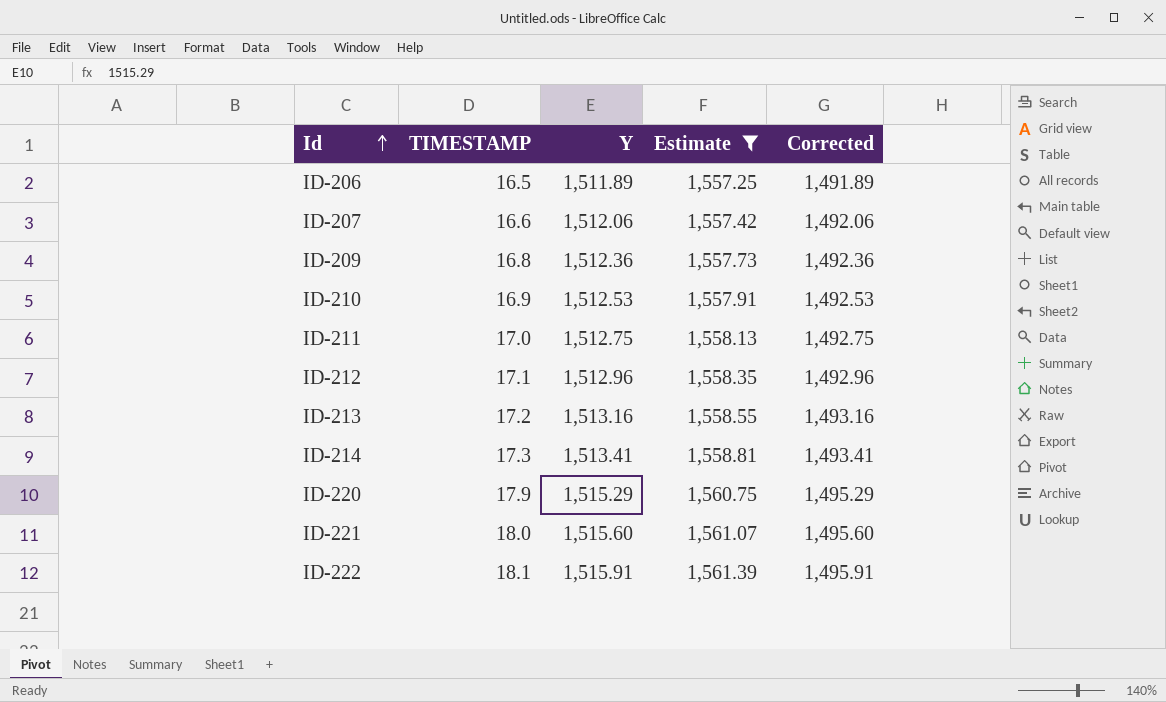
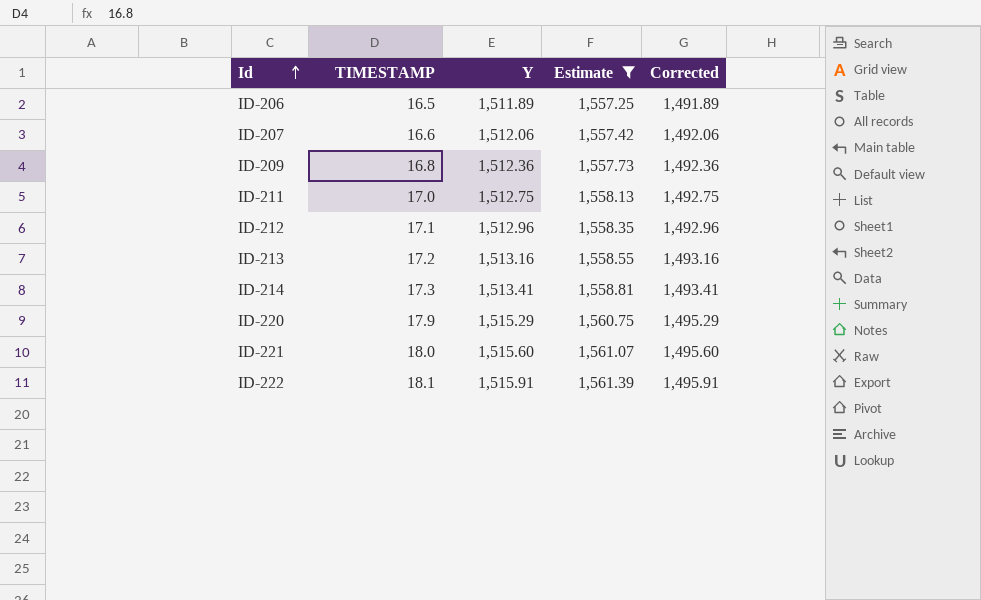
row ID-210: 16.9 | 1,512.53 | 1,557.91 | 1,492.53 -> none

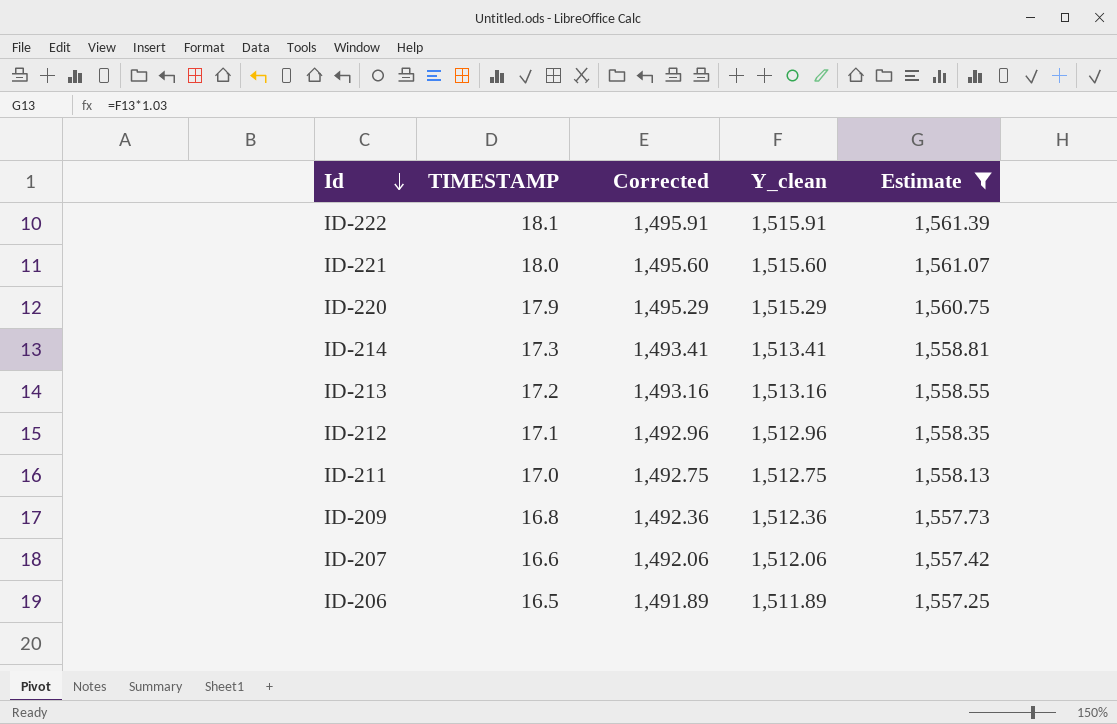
row order: Id ascending -> Id descending
column Corrected | position: 5 -> 3
column name: Y -> Y_clean

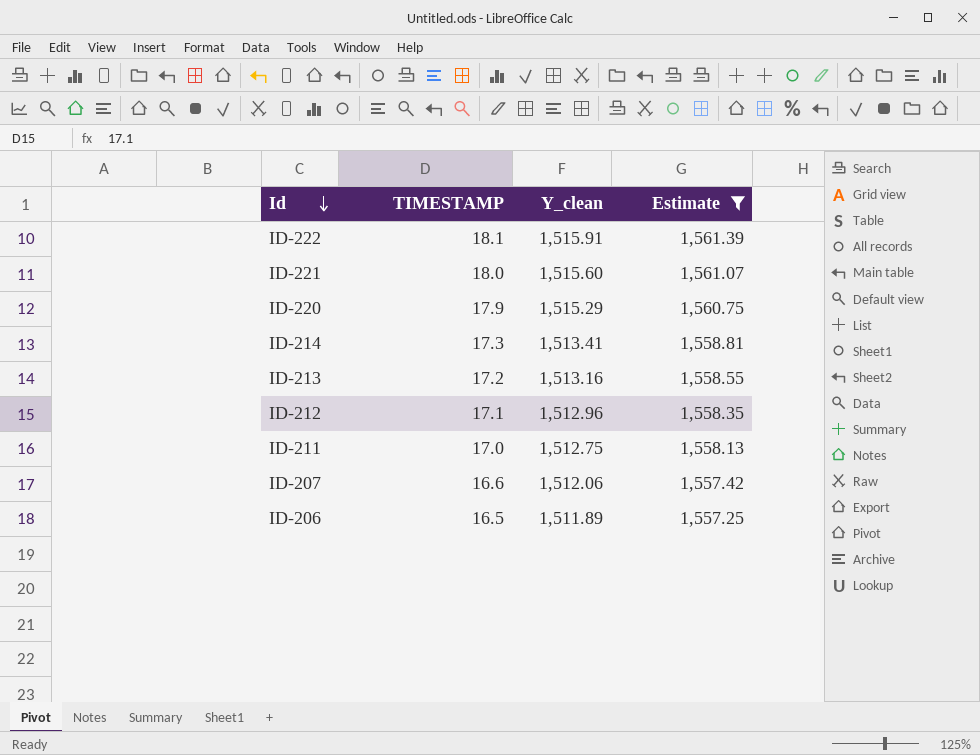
column Corrected | formula: [Y_clean] - 20 -> none
row ID-209: 16.8 | 1,492.36 | 1,512.36 | 1,557.73 -> none

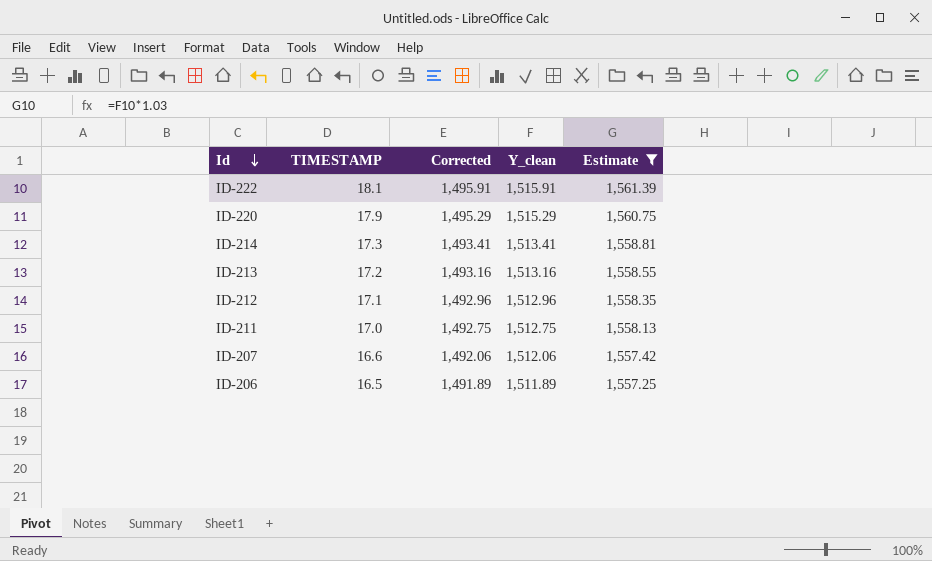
column Corrected | formula: none -> [Y_clean] - 20
row ID-221: 18.0 | 1,515.60 | 1,561.07 -> none

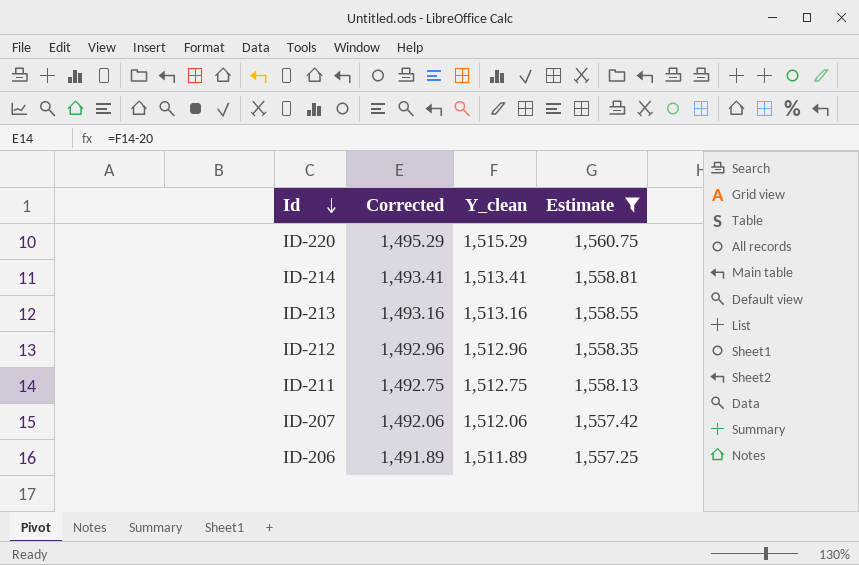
column TIMESTAMP | position: 2 -> none
row ID-222: 18.1 | 1,495.91 | 1,515.91 | 1,561.39 -> none

